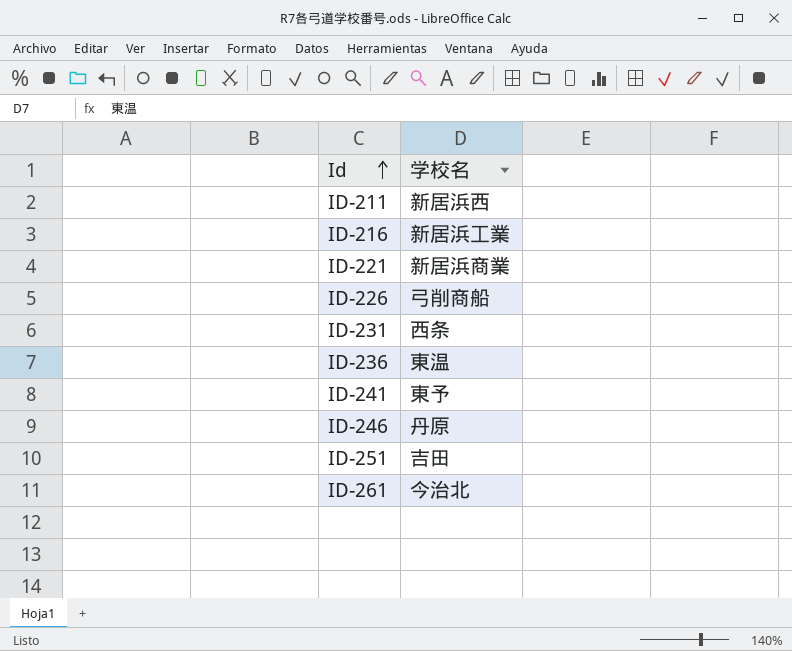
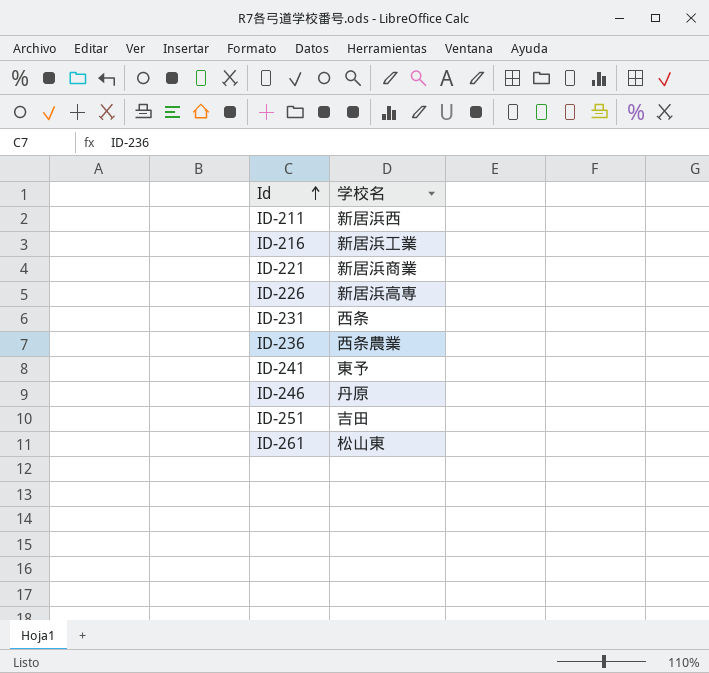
ID-226 | 学校名: 弓削商船 -> 新居浜高専
ID-236 | 学校名: 東温 -> 西条農業
ID-261 | 学校名: 今治北 -> 松山東

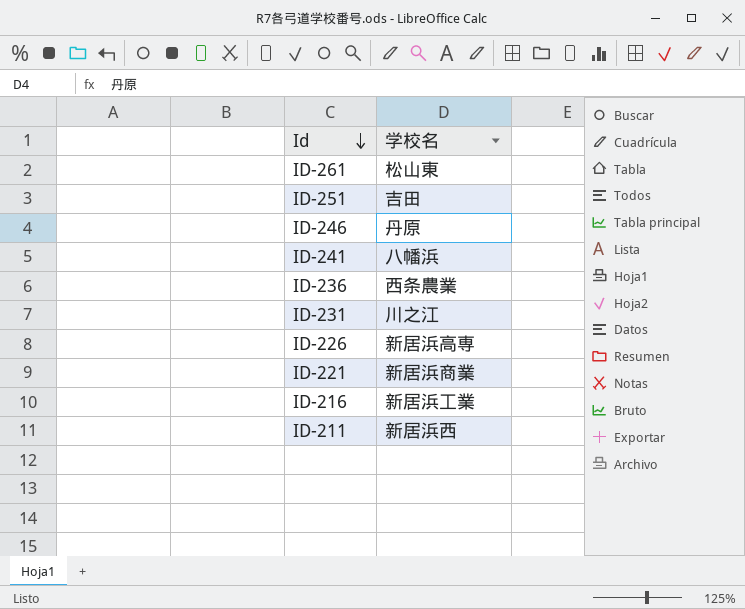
row order: Id ascending -> Id descending
ID-241 | 学校名: 東予 -> 八幡浜
ID-231 | 学校名: 西条 -> 川之江

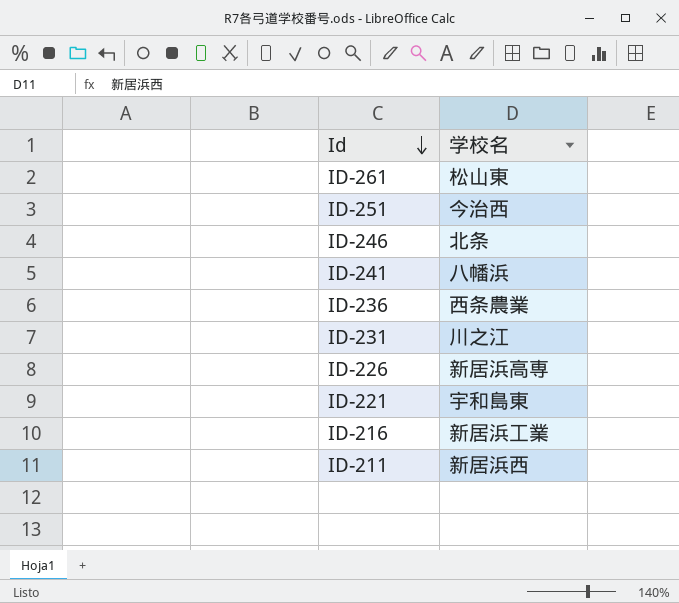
ID-251 | 学校名: 吉田 -> 今治西
ID-246 | 学校名: 丹原 -> 北条
ID-221 | 学校名: 新居浜商業 -> 宇和島東

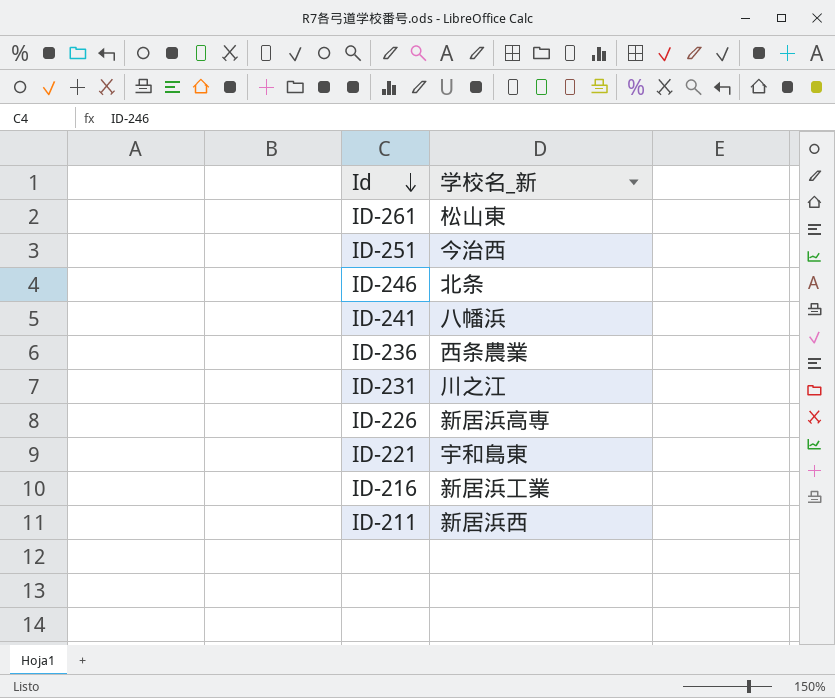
column name: 学校名 -> 学校名_新

